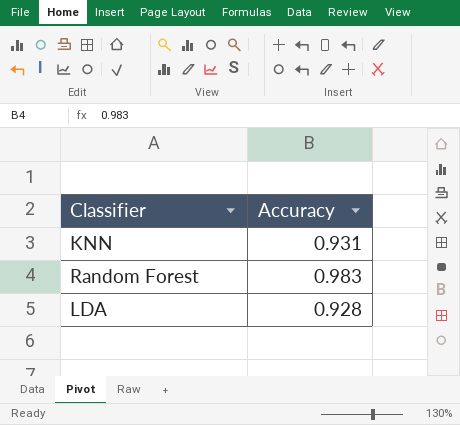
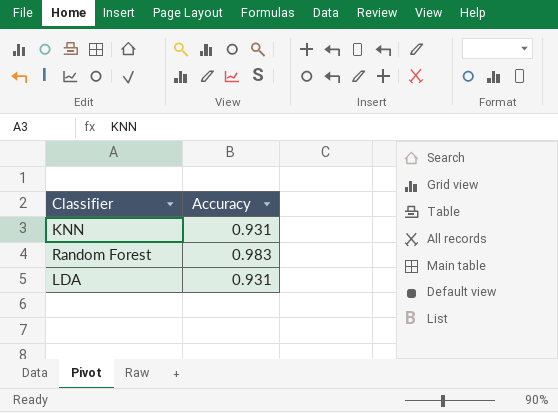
LDA | Accuracy: 0.928 -> 0.931

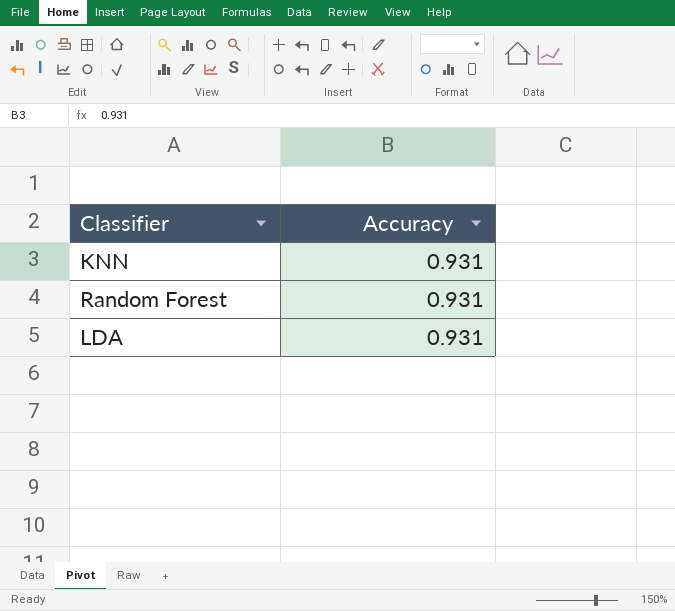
Random Forest | Accuracy: 0.983 -> 0.931

